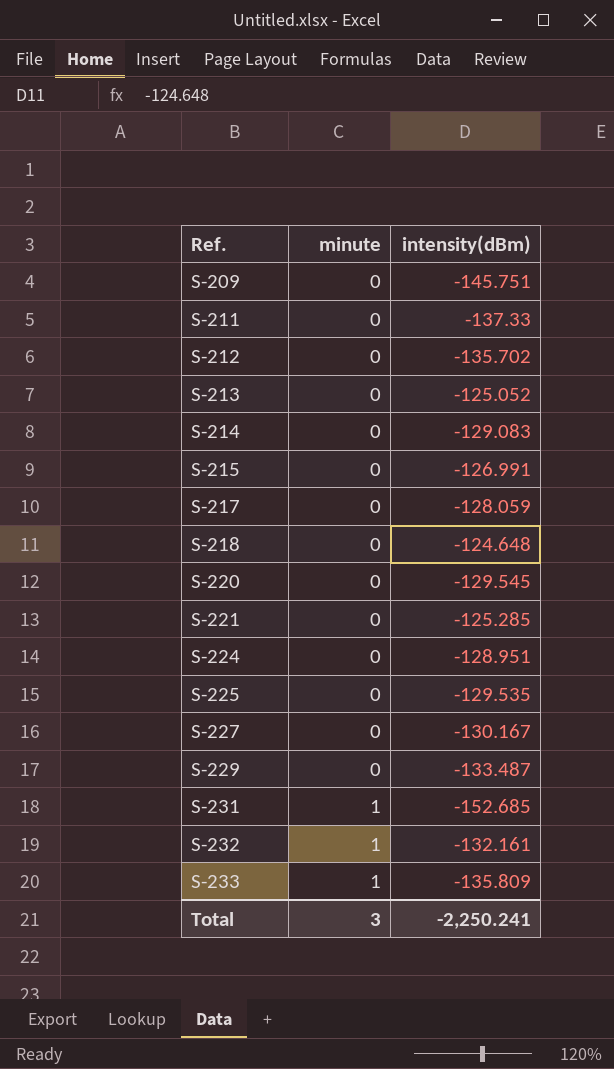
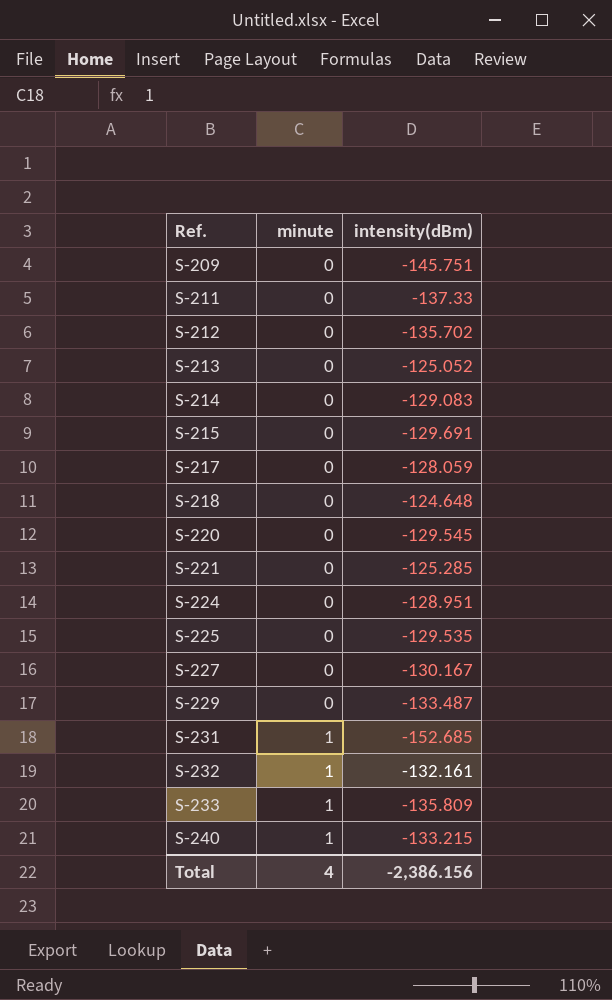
S-215 | intensity(dBm): -126.991 -> -129.691
row S-240: none -> 1 | -133.215
Total | minute: 3 -> 4
Total | intensity(dBm): -2,250.241 -> -2,386.156

